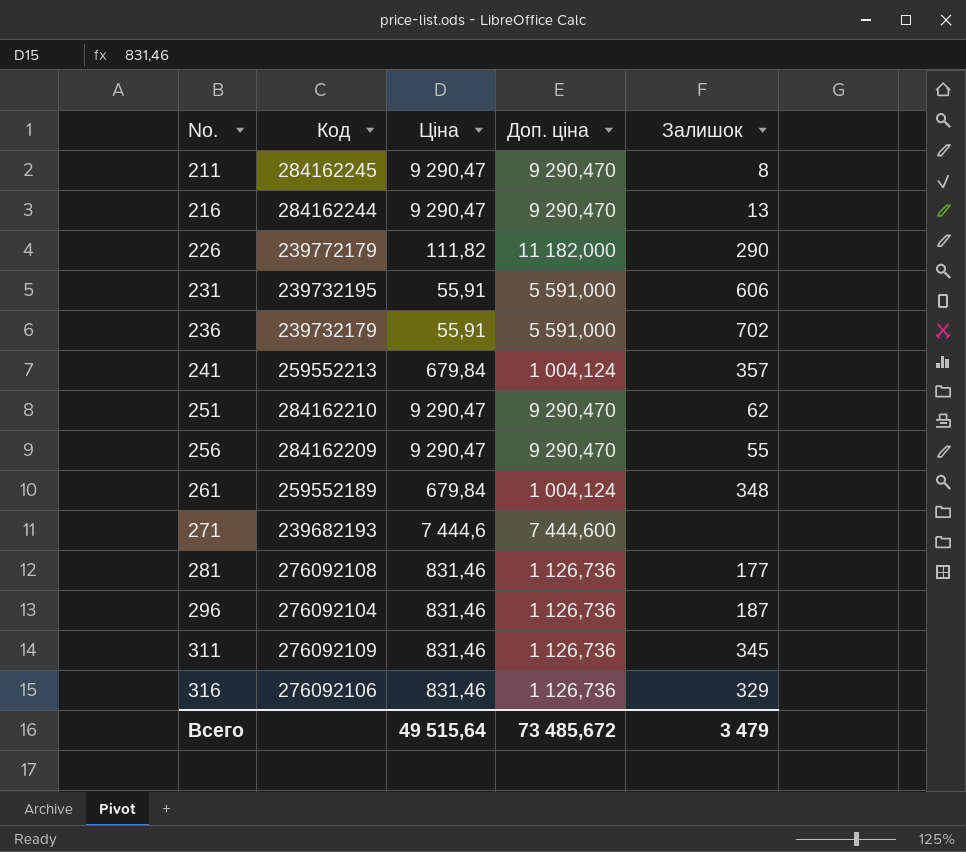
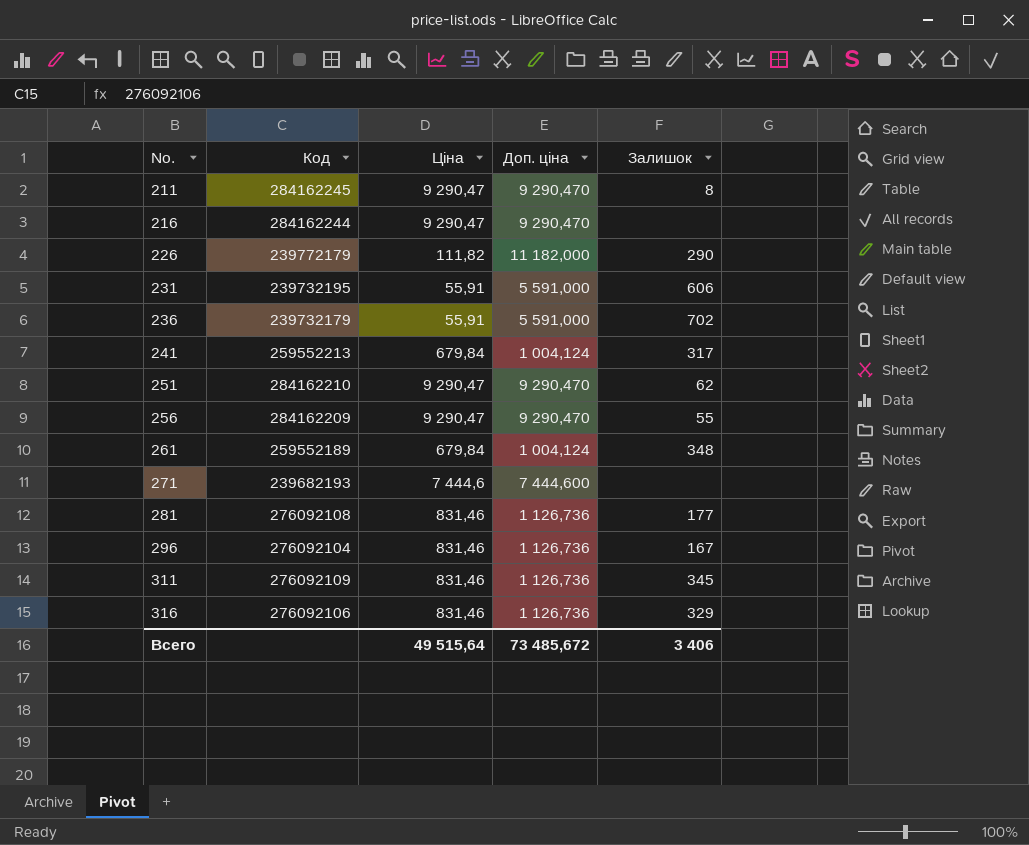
216 | Залишок: 13 -> none
241 | Залишок: 357 -> 317
296 | Залишок: 187 -> 167
Всего | Залишок: 3 479 -> 3 406

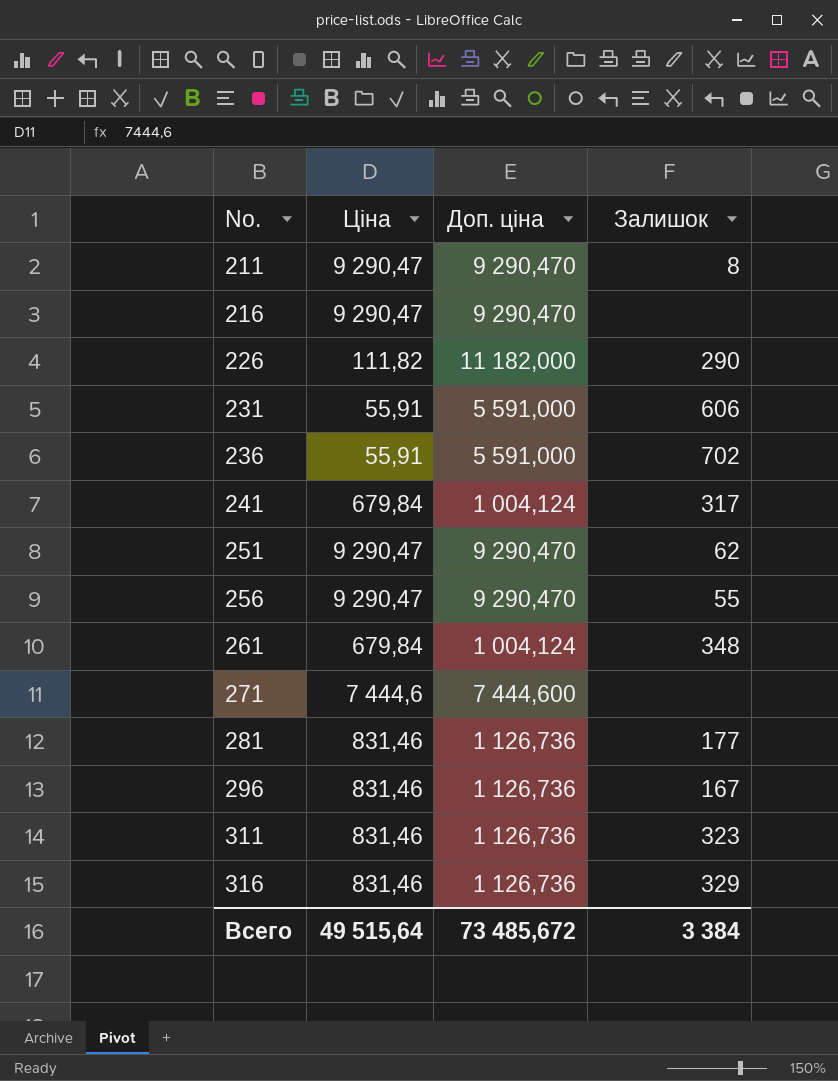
column Код | position: 2 -> none
311 | Залишок: 345 -> 323
Всего | Залишок: 3 406 -> 3 384

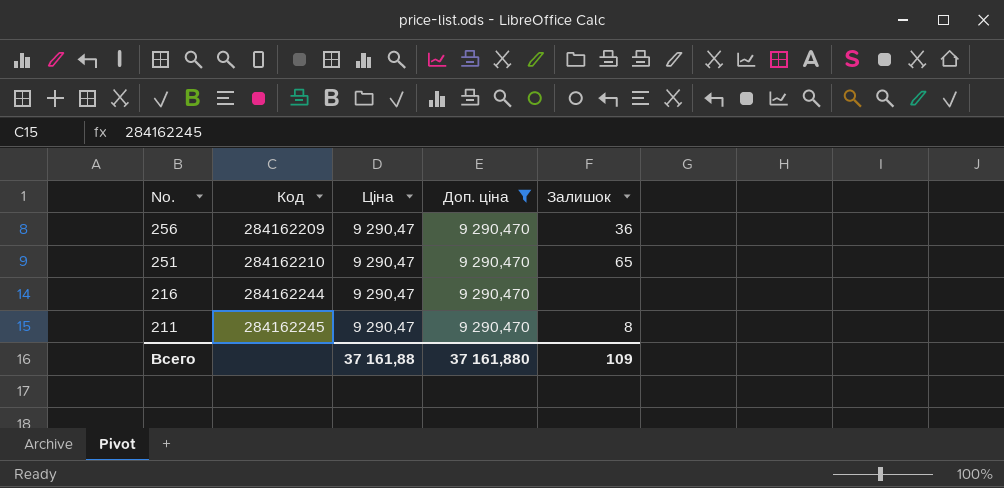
filter: none -> Доп. ціна = 9 290,470
row order: No. ascending -> No. descending
column Код | position: none -> 2
256 | Залишок: 55 -> 36
251 | Залишок: 62 -> 65
Всего | Ціна: 49 515,64 -> 37 161,88
Всего | Доп. ціна: 73 485,672 -> 37 161,880
Всего | Залишок: 3 384 -> 109

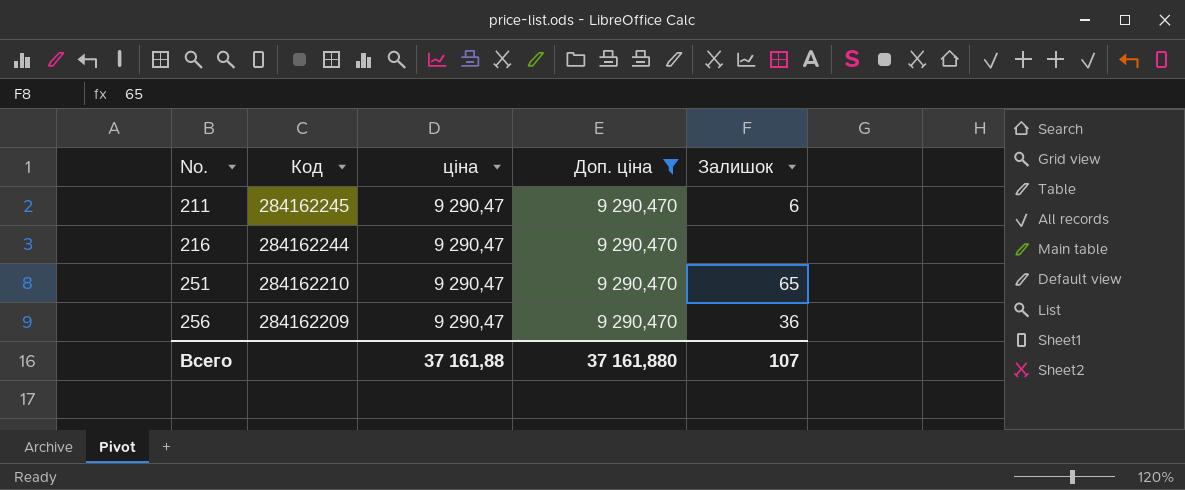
row order: No. descending -> No. ascending
column name: Ціна -> ціна
211 | Залишок: 8 -> 6
Всего | Залишок: 109 -> 107

